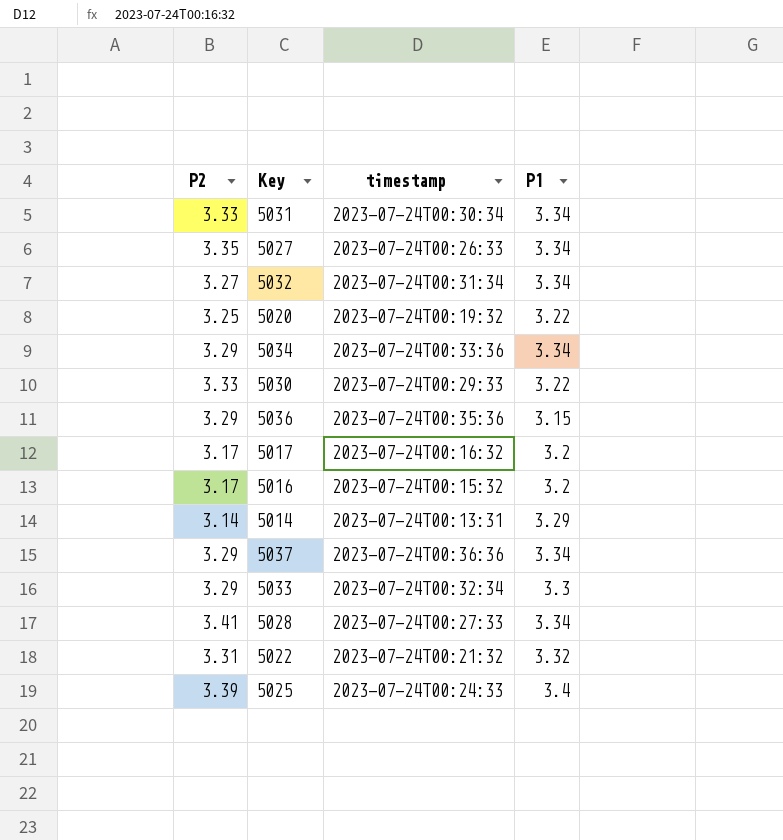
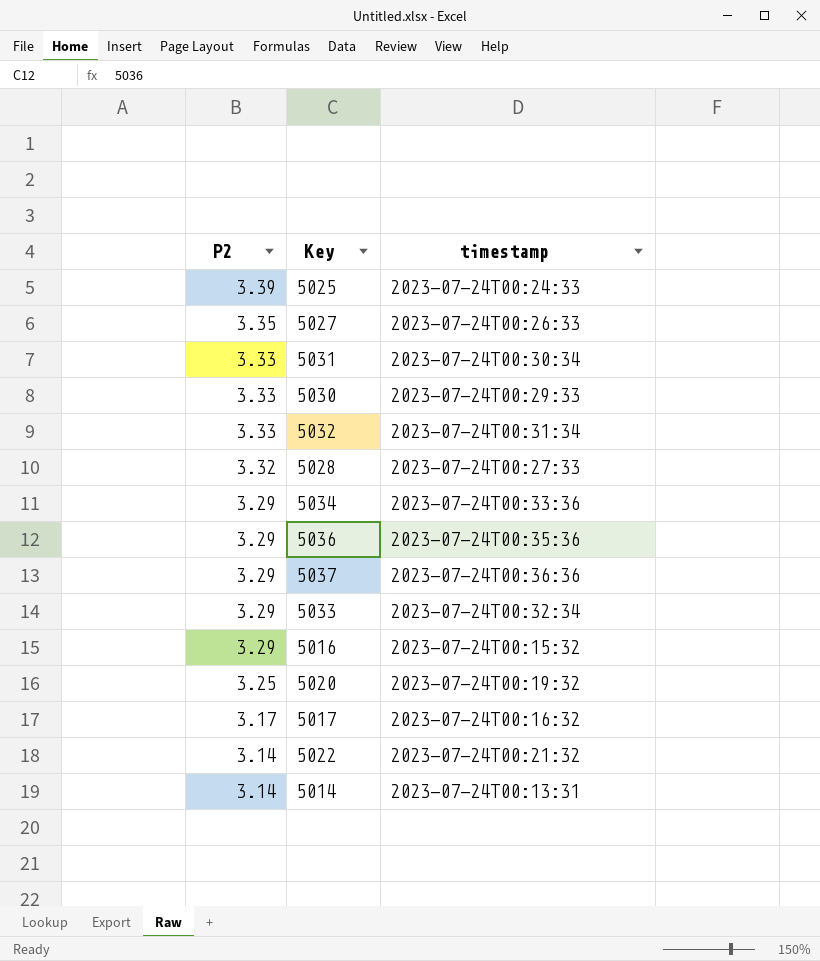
row order: none -> P2 descending
column P1 | position: 4 -> none
5032 | P2: 3.27 -> 3.33
5028 | P2: 3.41 -> 3.32
5016 | P2: 3.17 -> 3.29
5022 | P2: 3.31 -> 3.14

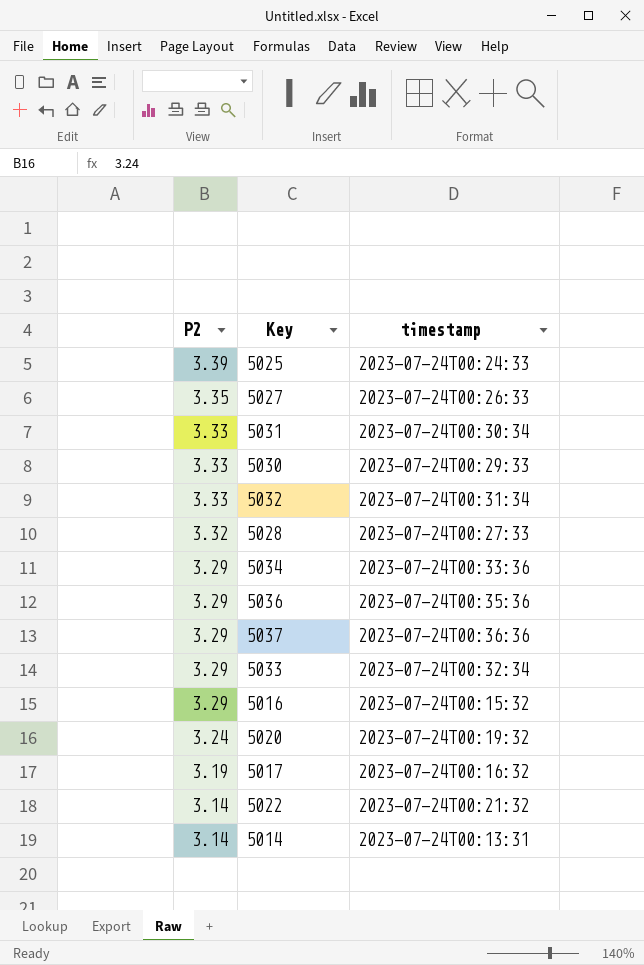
5020 | P2: 3.25 -> 3.24
5017 | P2: 3.17 -> 3.19

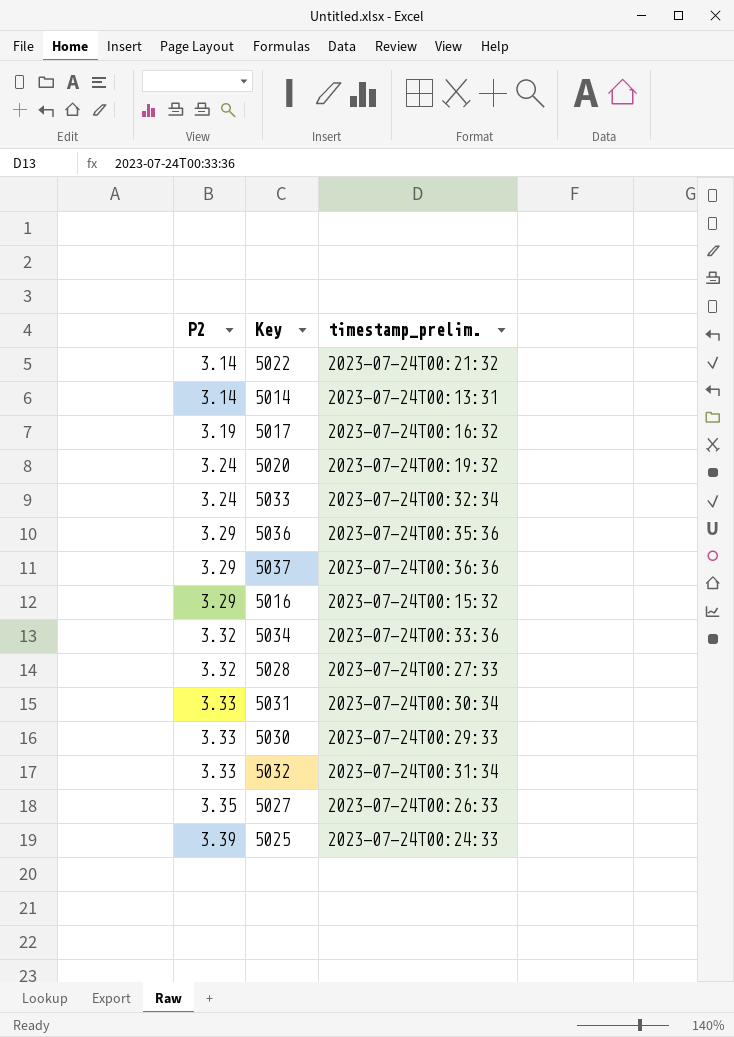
row order: P2 descending -> P2 ascending
column name: timestamp -> timestamp_prelim.
5033 | P2: 3.29 -> 3.24
5034 | P2: 3.29 -> 3.32

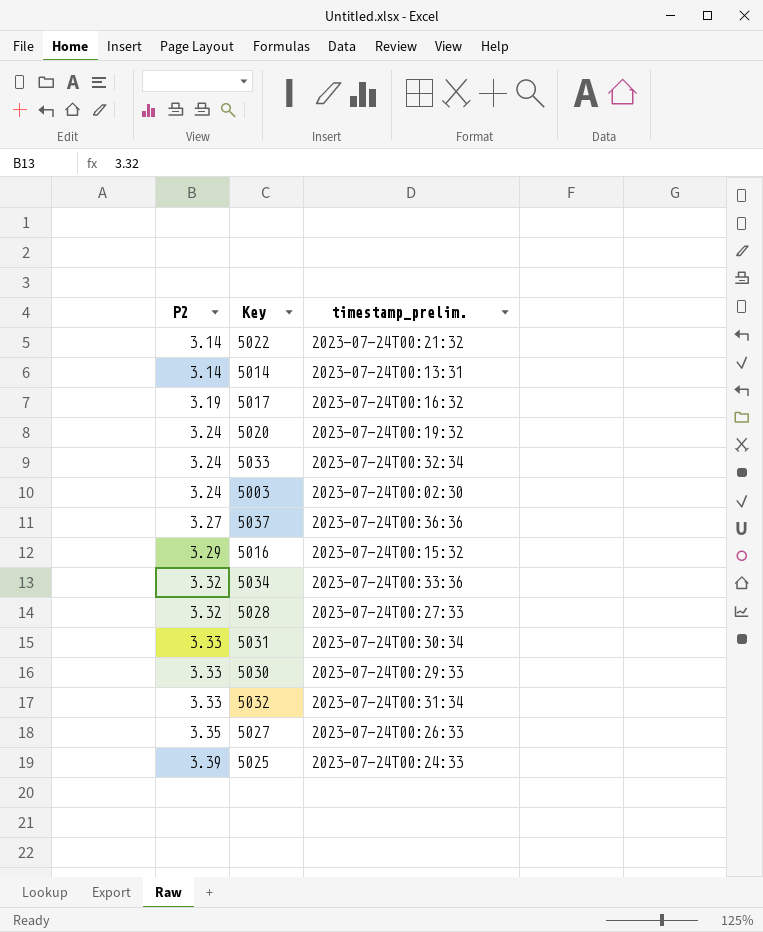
row 5036: 3.29 | 2023-07-24T00:35:36 -> none
row 5003: none -> 3.24 | 2023-07-24T00:02:30
5037 | P2: 3.29 -> 3.27

